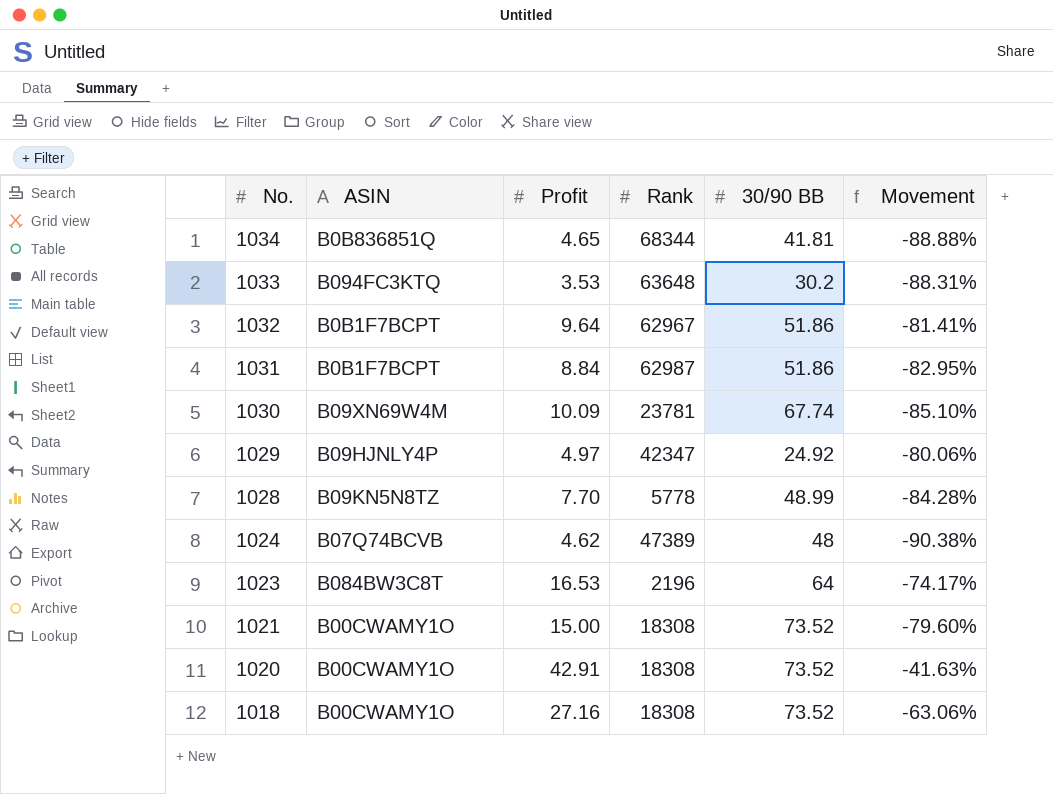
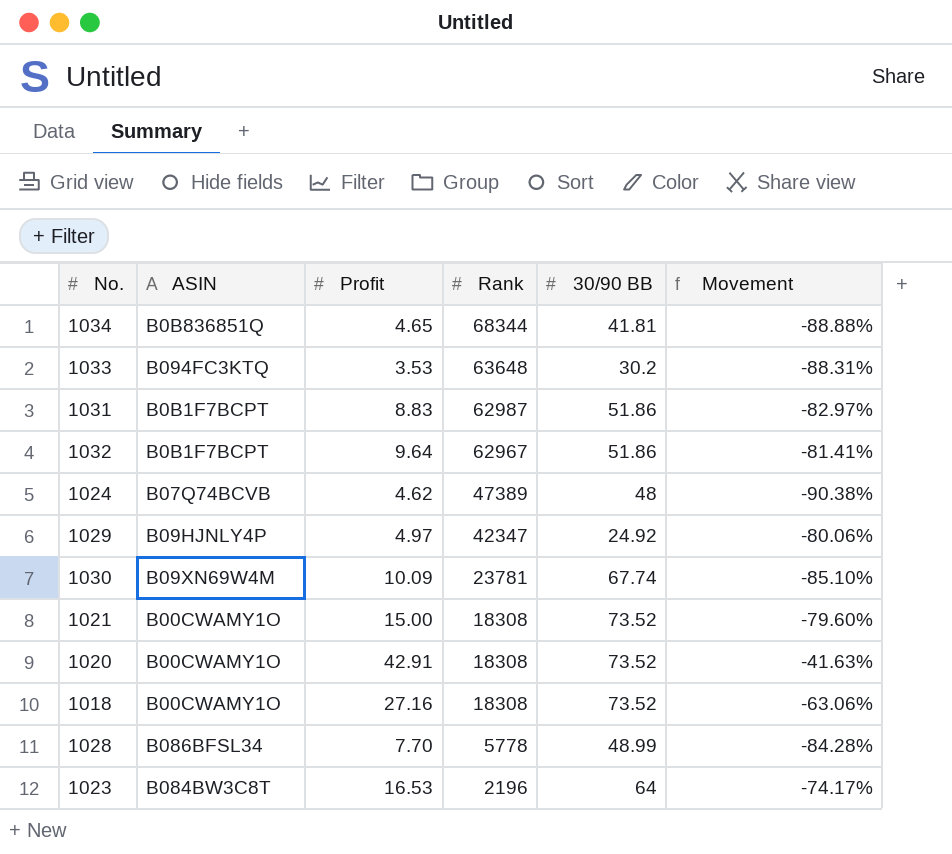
row order: No. descending -> Rank descending
1031 | Profit: 8.84 -> 8.83
1031 | Movement: -82.95% -> -82.97%
1028 | ASIN: B09KN5N8TZ -> B086BFSL34

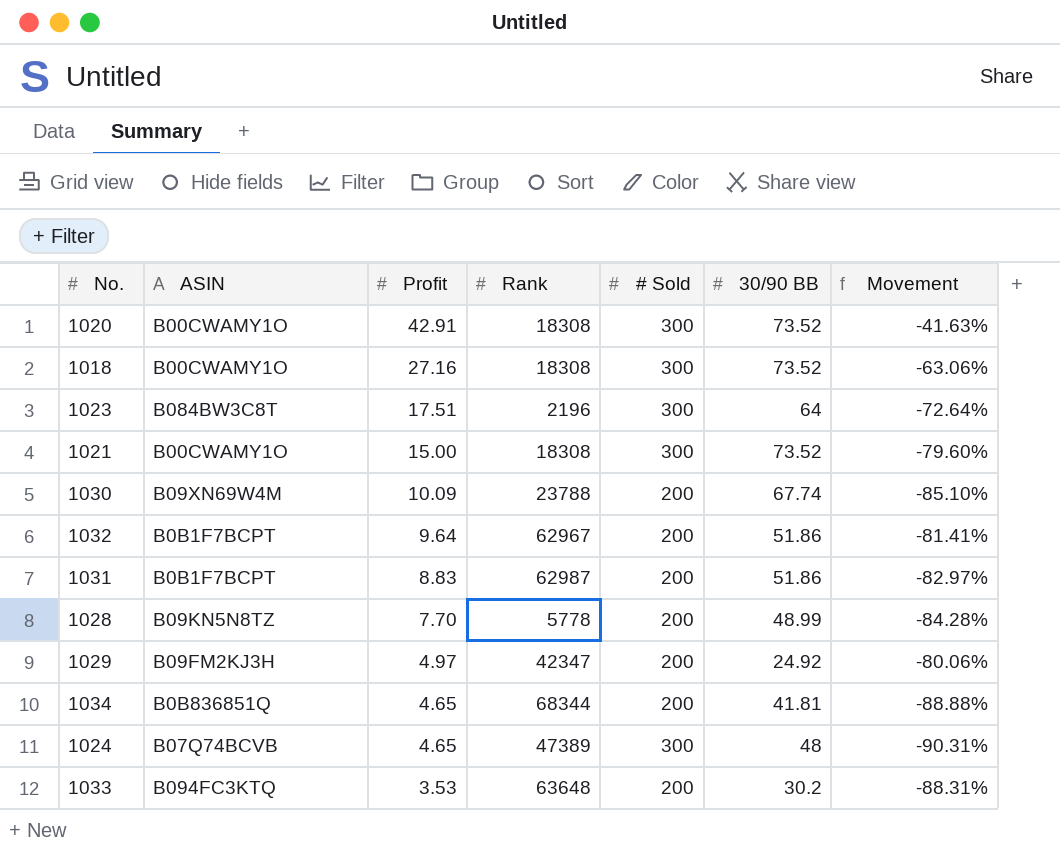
row order: Rank descending -> Profit descending
column # Sold | position: none -> 5
1023 | Profit: 16.53 -> 17.51
1023 | Movement: -74.17% -> -72.64%
1030 | Rank: 23781 -> 23788
1028 | ASIN: B086BFSL34 -> B09KN5N8TZ
1029 | ASIN: B09HJNLY4P -> B09FM2KJ3H
1024 | Profit: 4.62 -> 4.65
1024 | Movement: -90.38% -> -90.31%

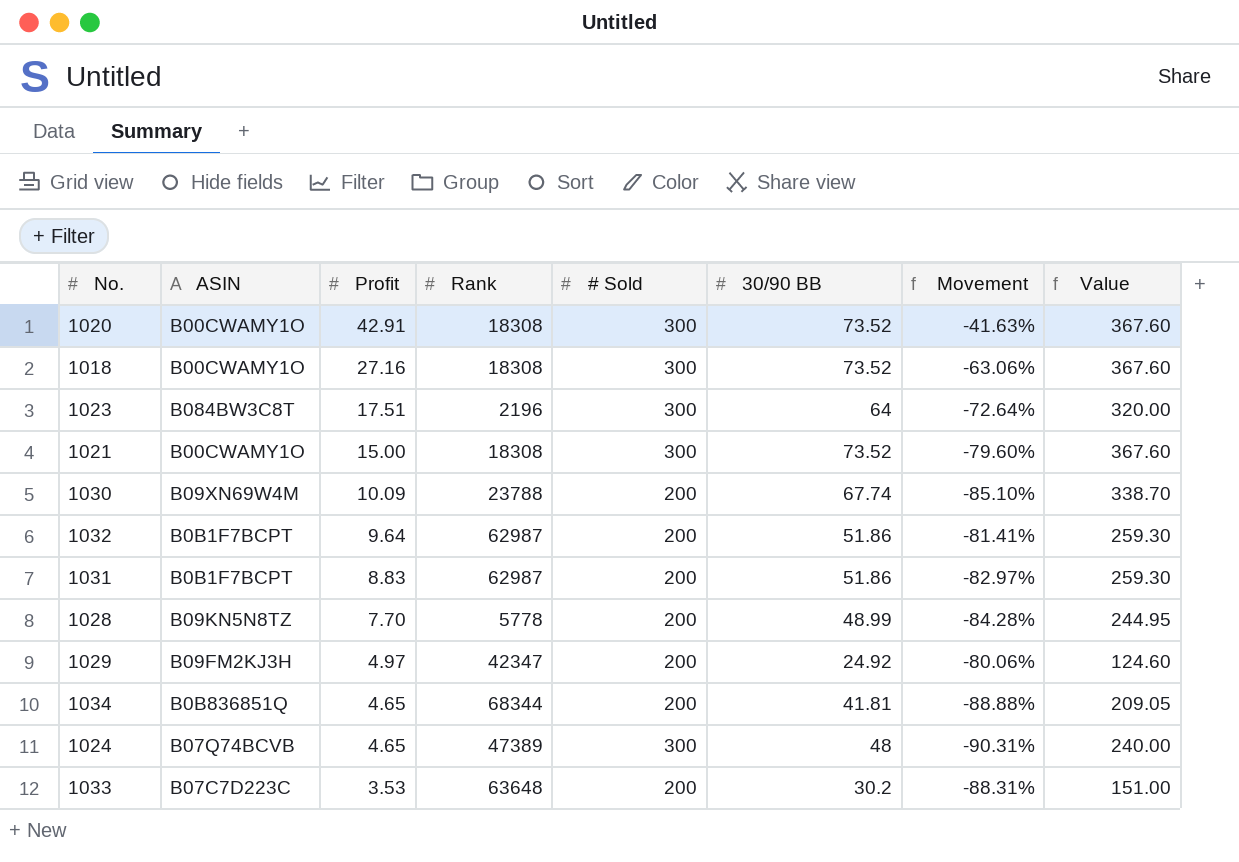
column Value | formula: none -> [30/90 BB] * 5
1032 | Rank: 62967 -> 62987
1033 | ASIN: B094FC3KTQ -> B07C7D223C

